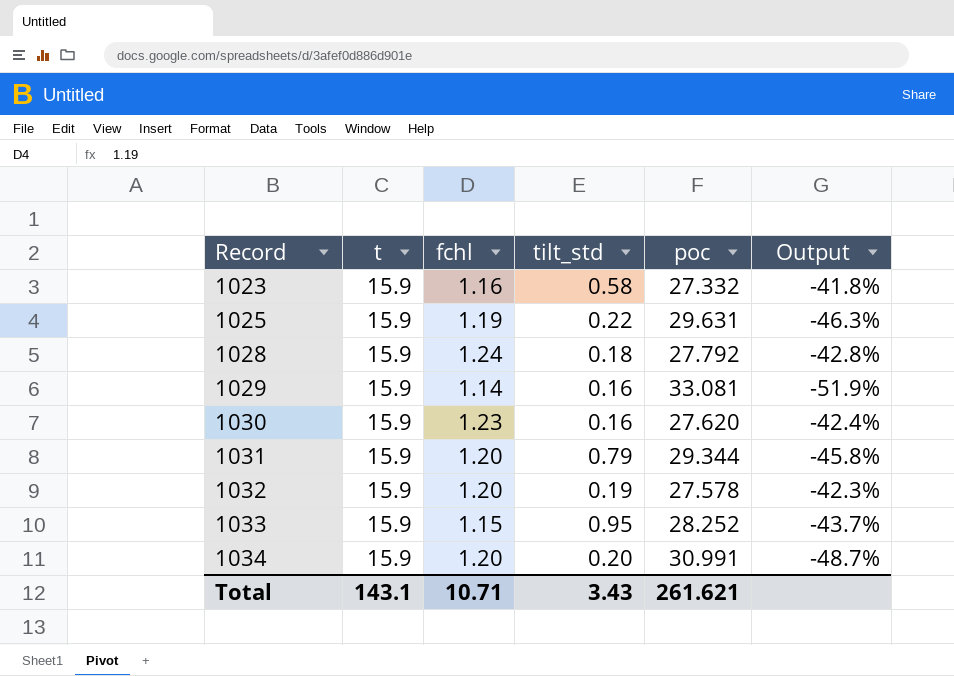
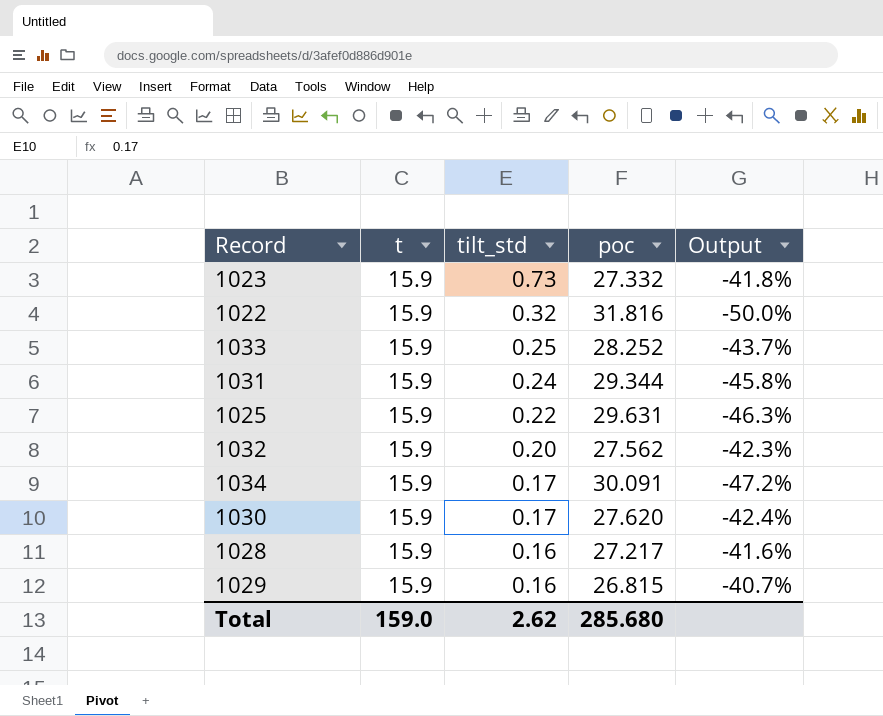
row order: Record ascending -> tilt_std descending
column fchl | position: 3 -> none
1023 | tilt_std: 0.58 -> 0.73
row 1022: none -> 15.9 | 0.32 | 31.816 | -50.0%
1033 | tilt_std: 0.95 -> 0.25
1031 | tilt_std: 0.79 -> 0.24
1032 | tilt_std: 0.19 -> 0.20
1032 | poc: 27.578 -> 27.562
1034 | tilt_std: 0.20 -> 0.17
1034 | poc: 30.991 -> 30.091
1034 | Output: -48.7% -> -47.2%
1030 | tilt_std: 0.16 -> 0.17
1028 | tilt_std: 0.18 -> 0.16
1028 | poc: 27.792 -> 27.217
1028 | Output: -42.8% -> -41.6%
1029 | poc: 33.081 -> 26.815
1029 | Output: -51.9% -> -40.7%
Total | t: 143.1 -> 159.0
Total | tilt_std: 3.43 -> 2.62
Total | poc: 261.621 -> 285.680

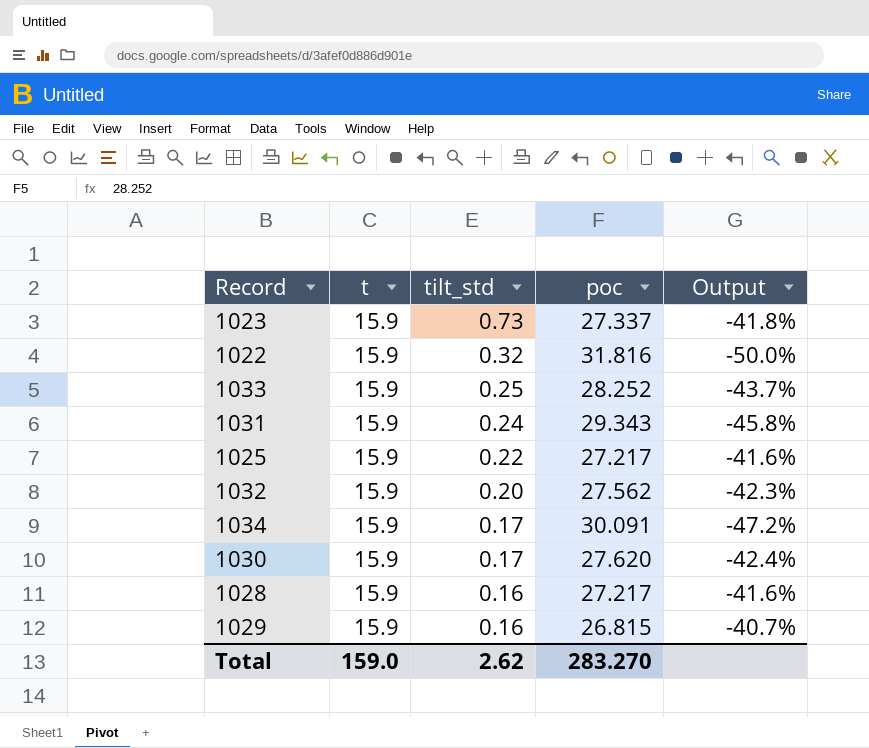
1023 | poc: 27.332 -> 27.337
1031 | poc: 29.344 -> 29.343
1025 | poc: 29.631 -> 27.217
1025 | Output: -46.3% -> -41.6%
Total | poc: 285.680 -> 283.270

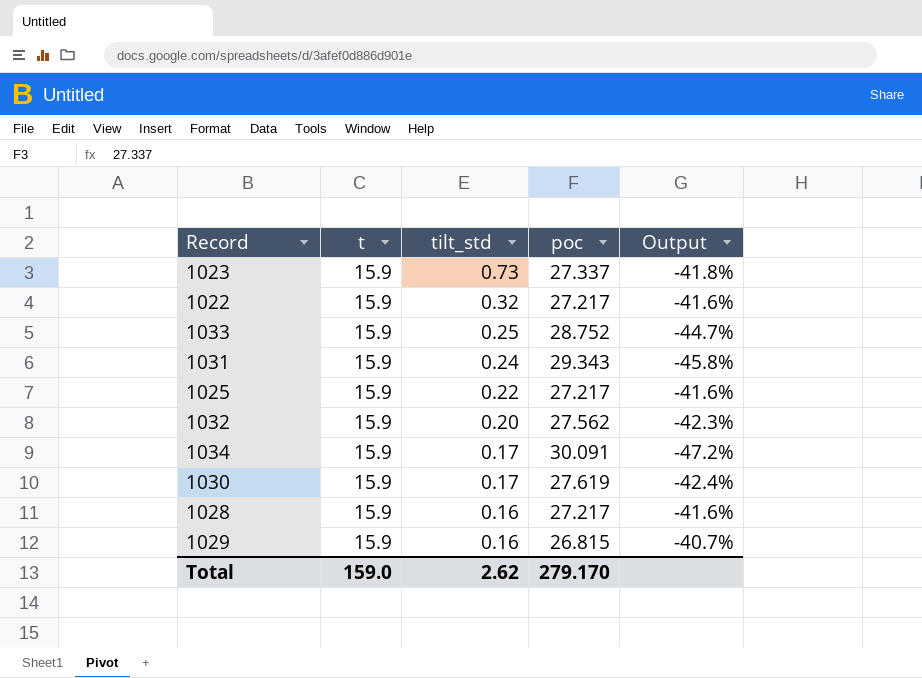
1022 | poc: 31.816 -> 27.217
1022 | Output: -50.0% -> -41.6%
1033 | poc: 28.252 -> 28.752
1033 | Output: -43.7% -> -44.7%
1030 | poc: 27.620 -> 27.619
Total | poc: 283.270 -> 279.170

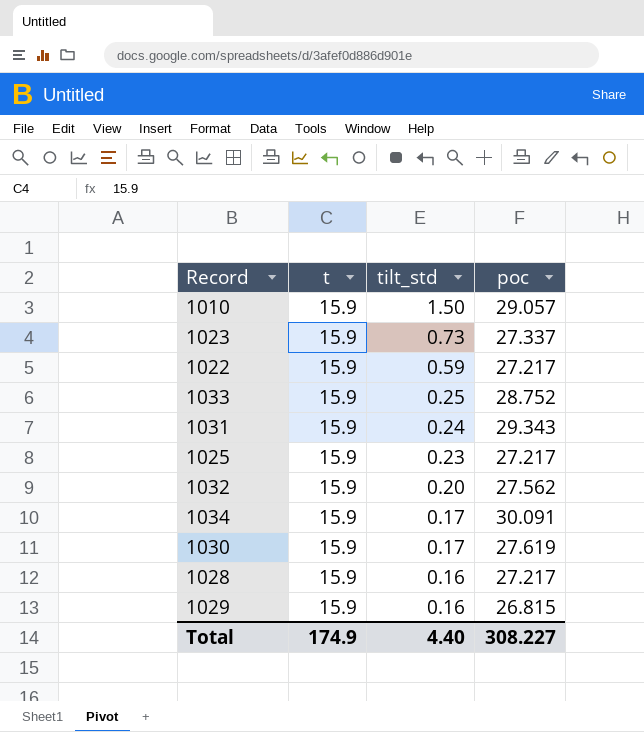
column Output | formula: ([t] - [poc]) / [poc] -> none
row 1010: none -> 15.9 | 1.50 | 29.057
1022 | tilt_std: 0.32 -> 0.59
1025 | tilt_std: 0.22 -> 0.23
Total | t: 159.0 -> 174.9
Total | tilt_std: 2.62 -> 4.40
Total | poc: 279.170 -> 308.227

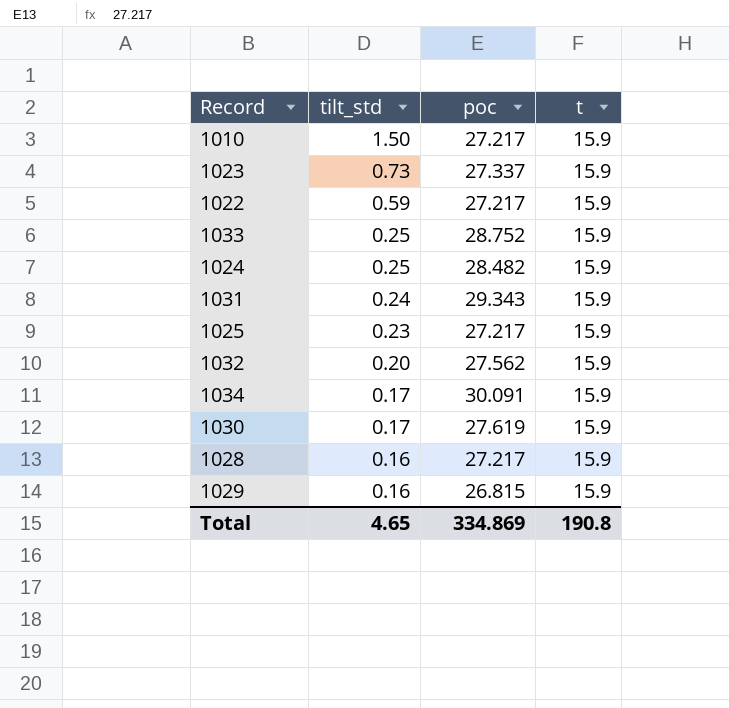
column t | position: 2 -> 4
1010 | poc: 29.057 -> 27.217
row 1024: none -> 0.25 | 28.482 | 15.9
Total | tilt_std: 4.40 -> 4.65
Total | poc: 308.227 -> 334.869
Total | t: 174.9 -> 190.8

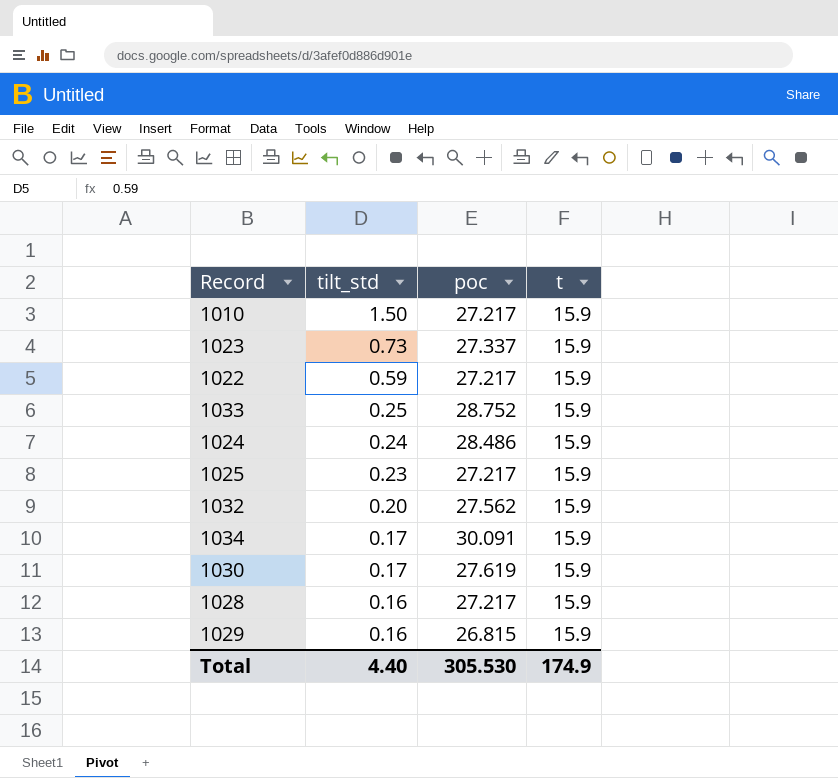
row 1031: 0.24 | 29.343 | 15.9 -> none
1024 | tilt_std: 0.25 -> 0.24
1024 | poc: 28.482 -> 28.486
Total | tilt_std: 4.65 -> 4.40
Total | poc: 334.869 -> 305.530
Total | t: 190.8 -> 174.9

